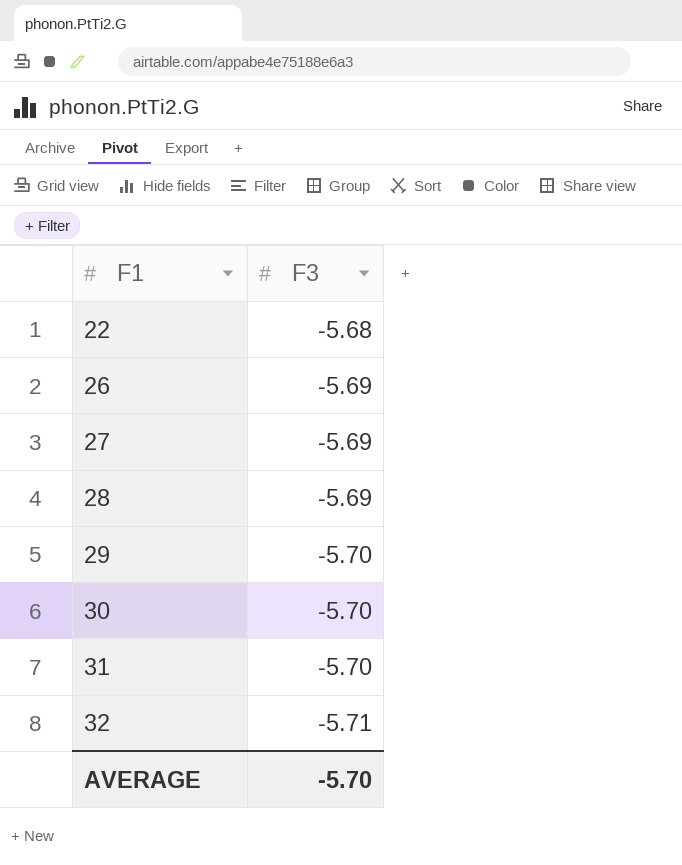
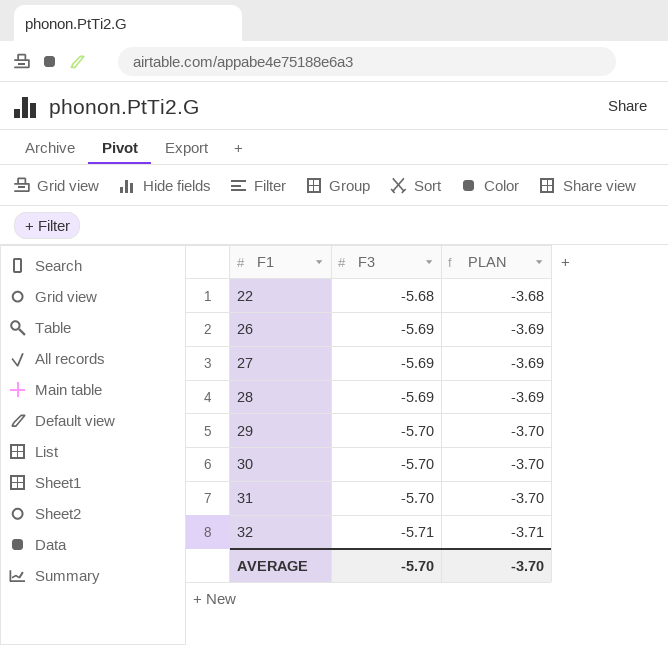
column PLAN | formula: none -> [F3] + 2

